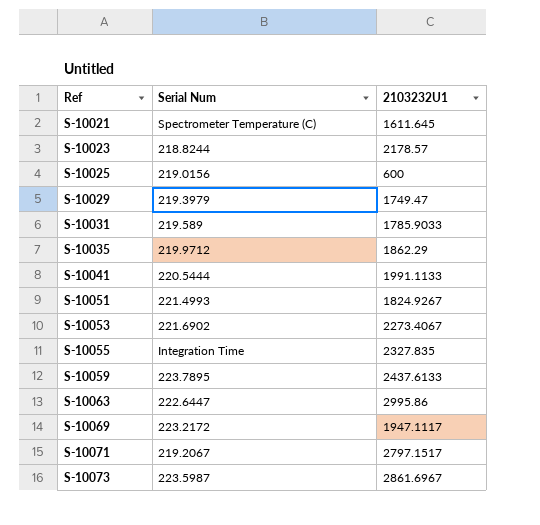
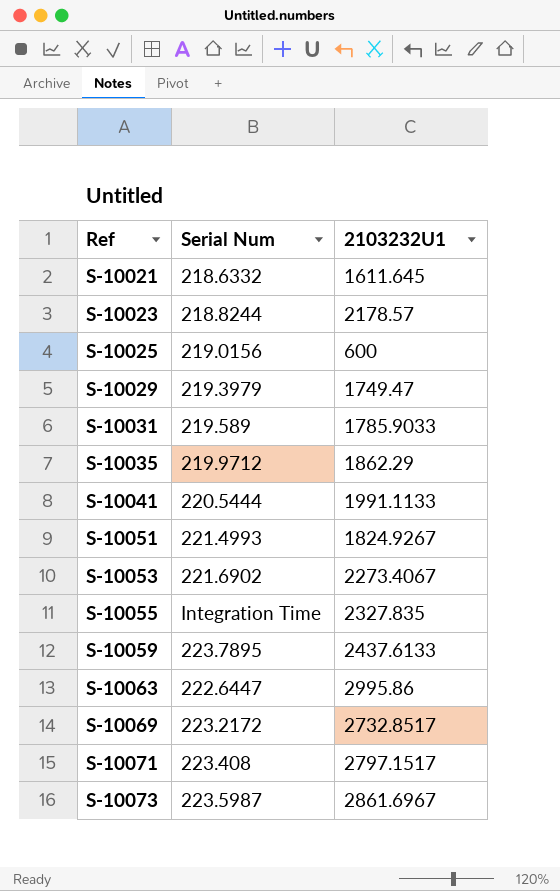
S-10021 | Serial Num: Spectrometer Temperature (C) -> 218.6332
S-10069 | 2103232U1: 1947.1117 -> 2732.8517
S-10071 | Serial Num: 219.2067 -> 223.408

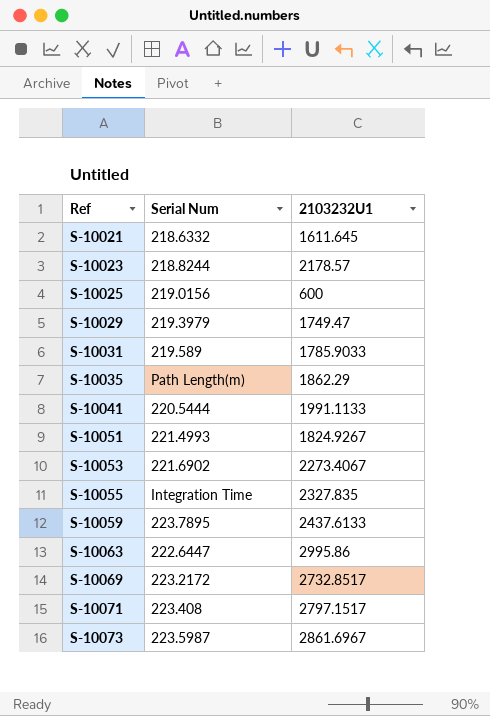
S-10035 | Serial Num: 219.9712 -> Path Length(m)

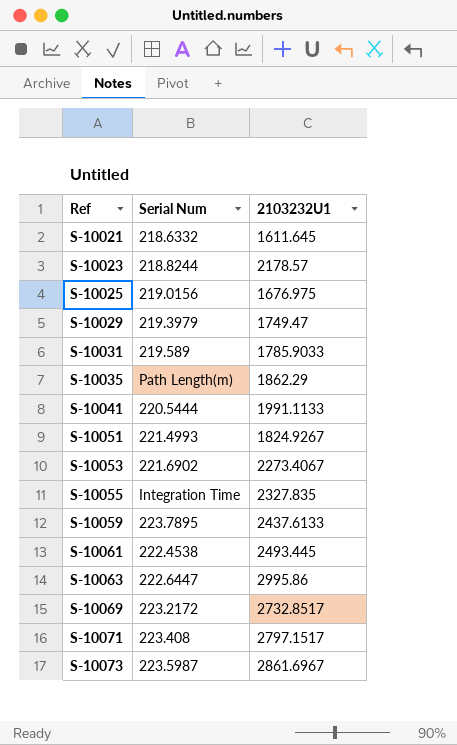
S-10025 | 2103232U1: 600 -> 1676.975
row S-10061: none -> 222.4538 | 2493.445

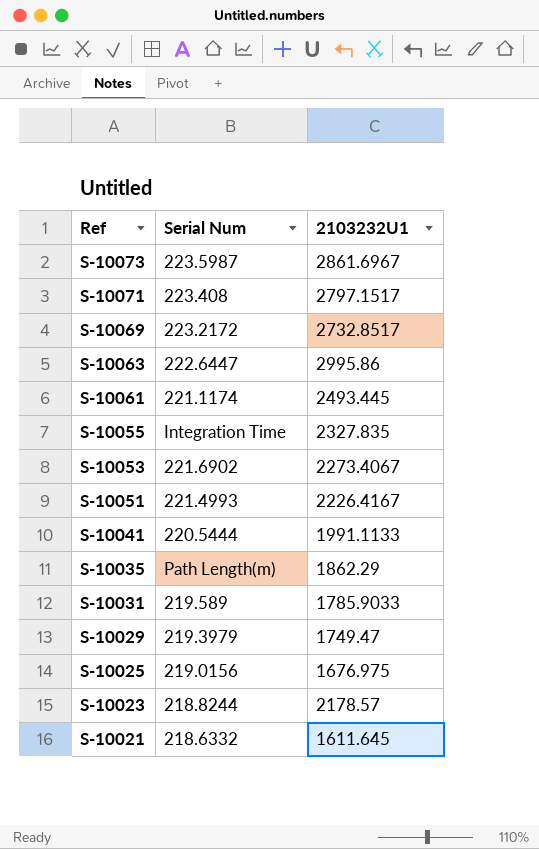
row order: Ref ascending -> Ref descending
row S-10059: 223.7895 | 2437.6133 -> none
S-10061 | Serial Num: 222.4538 -> 221.1174
S-10051 | 2103232U1: 1824.9267 -> 2226.4167

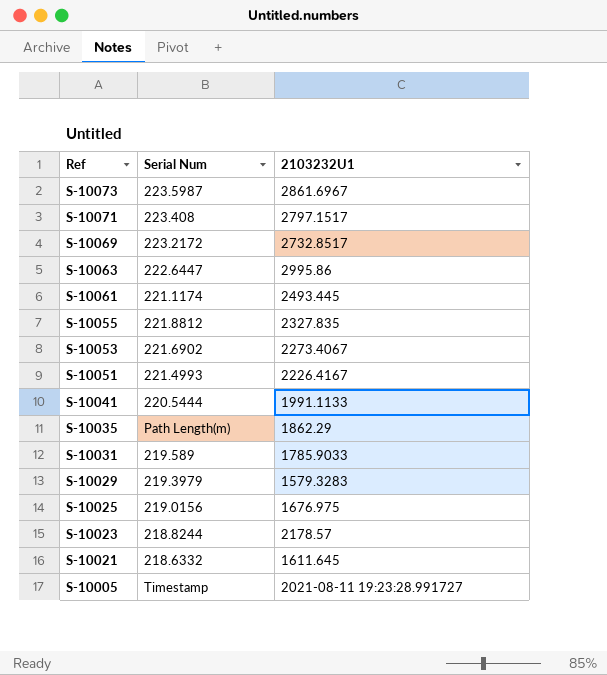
S-10055 | Serial Num: Integration Time -> 221.8812
S-10029 | 2103232U1: 1749.47 -> 1579.3283
row S-10005: none -> Timestamp | 2021-08-11 19:23:28.991727

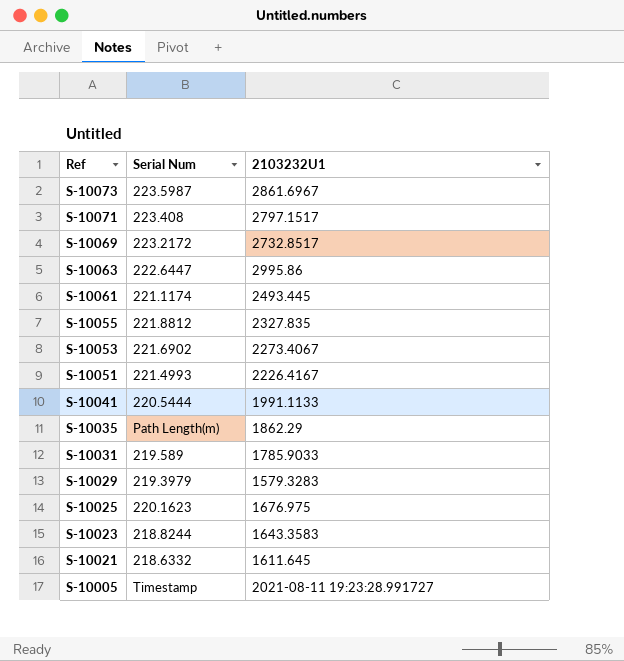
S-10025 | Serial Num: 219.0156 -> 220.1623
S-10023 | 2103232U1: 2178.57 -> 1643.3583

